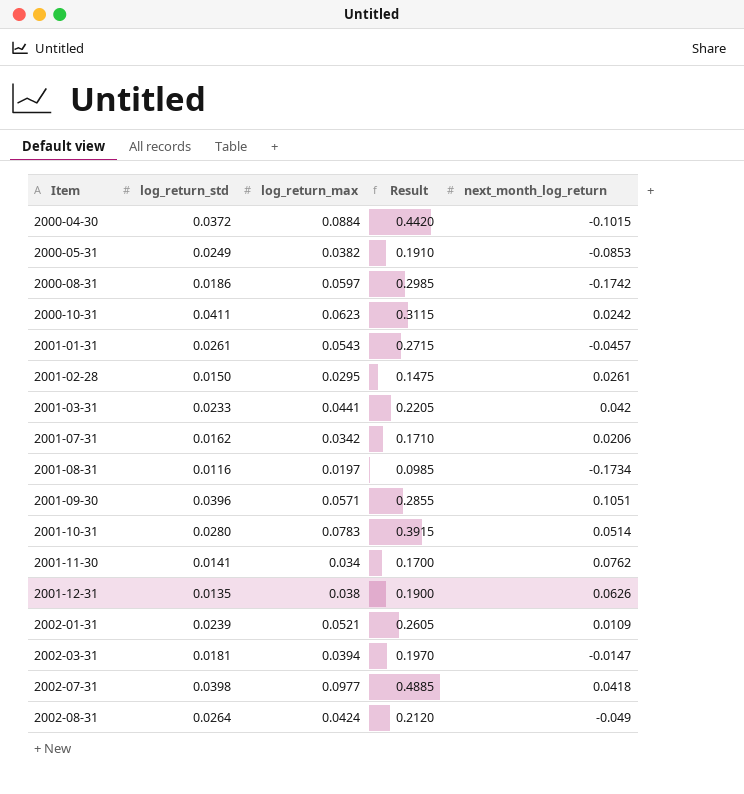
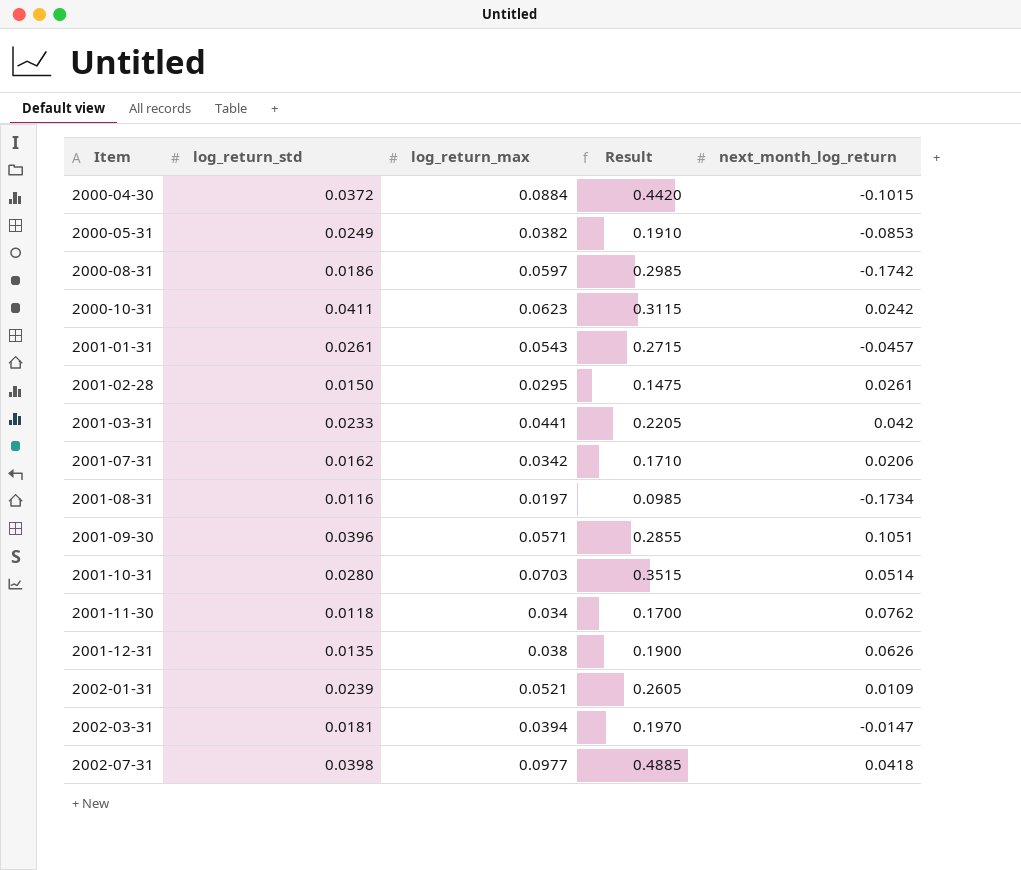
row 2002-08-31: 0.0264 | 0.0424 | 0.2120 | -0.049 -> none
2001-10-31 | log_return_max: 0.0783 -> 0.0703
2001-10-31 | Result: 0.3915 -> 0.3515
2001-11-30 | log_return_std: 0.0141 -> 0.0118

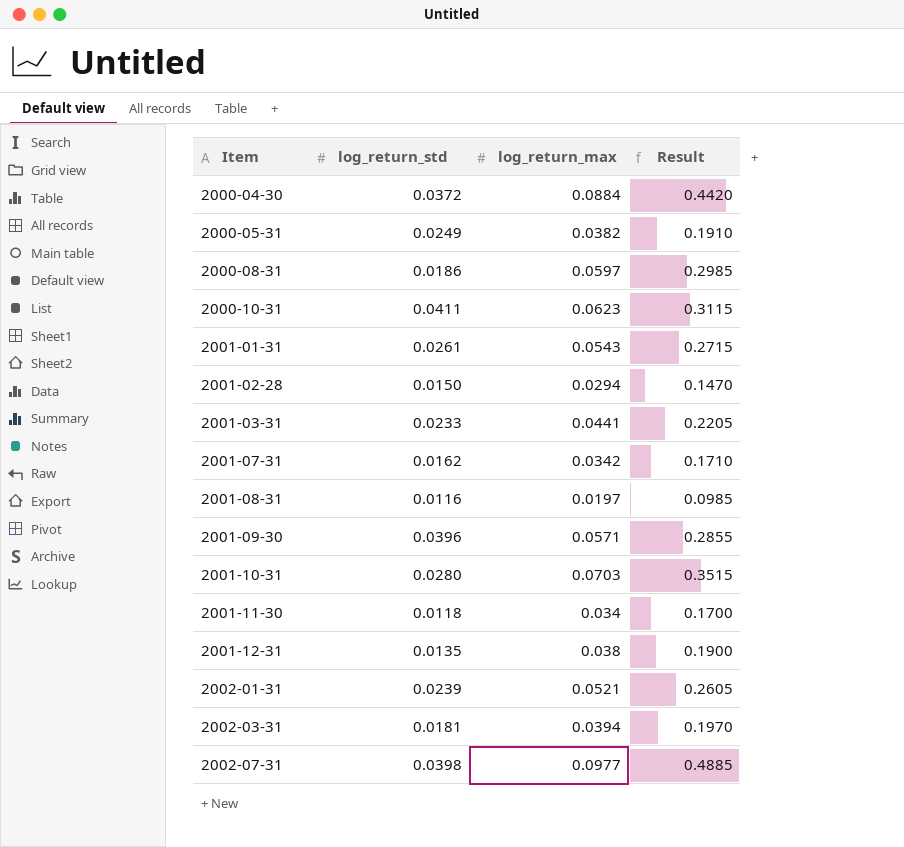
column next_month_log_return | position: 5 -> none
2001-02-28 | log_return_max: 0.0295 -> 0.0294
2001-02-28 | Result: 0.1475 -> 0.1470

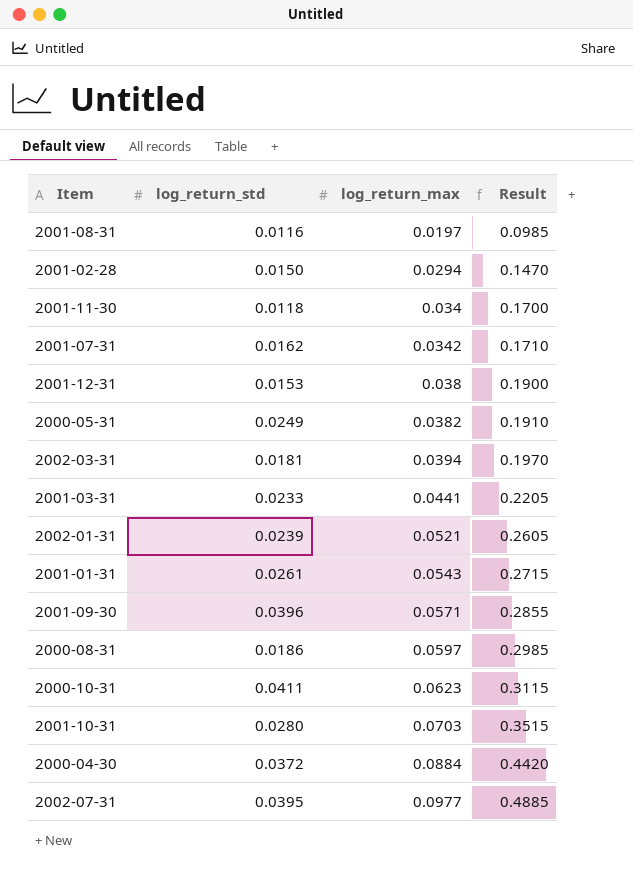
row order: Item ascending -> log_return_max ascending
2001-12-31 | log_return_std: 0.0135 -> 0.0153
2002-07-31 | log_return_std: 0.0398 -> 0.0395

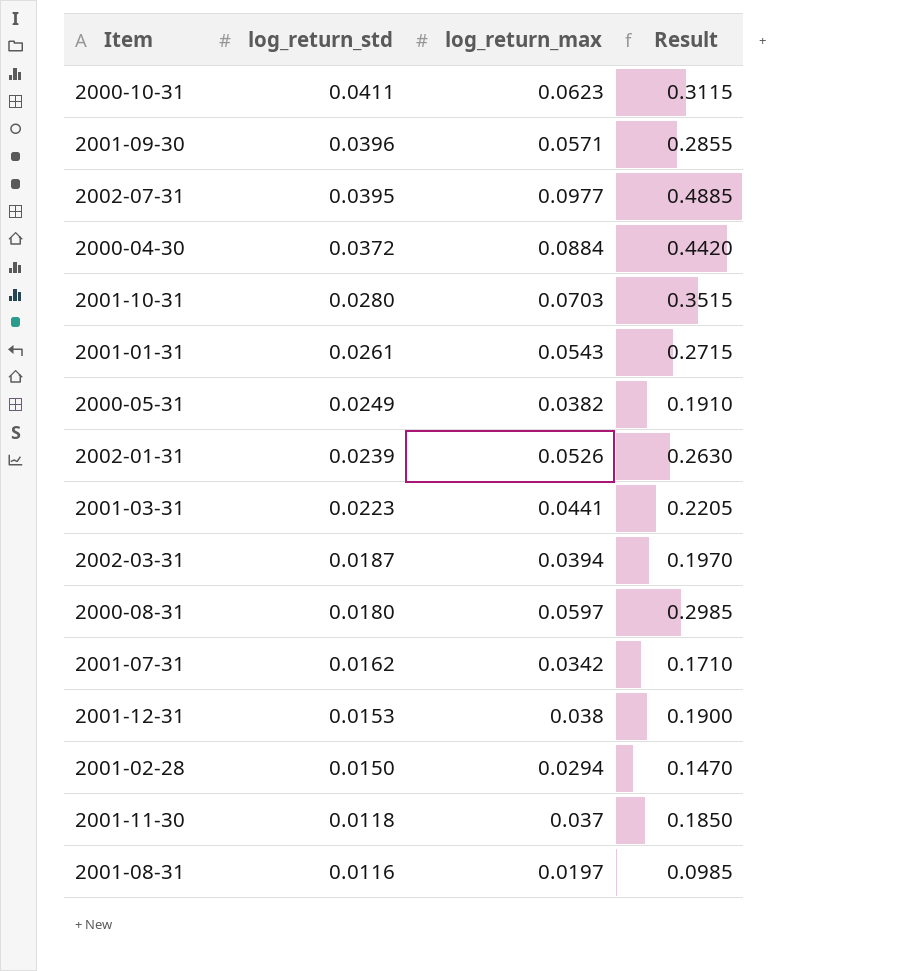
row order: log_return_max ascending -> log_return_std descending
2002-01-31 | log_return_max: 0.0521 -> 0.0526
2002-01-31 | Result: 0.2605 -> 0.2630
2001-03-31 | log_return_std: 0.0233 -> 0.0223
2002-03-31 | log_return_std: 0.0181 -> 0.0187
2000-08-31 | log_return_std: 0.0186 -> 0.0180
2001-11-30 | log_return_max: 0.034 -> 0.037
2001-11-30 | Result: 0.1700 -> 0.1850

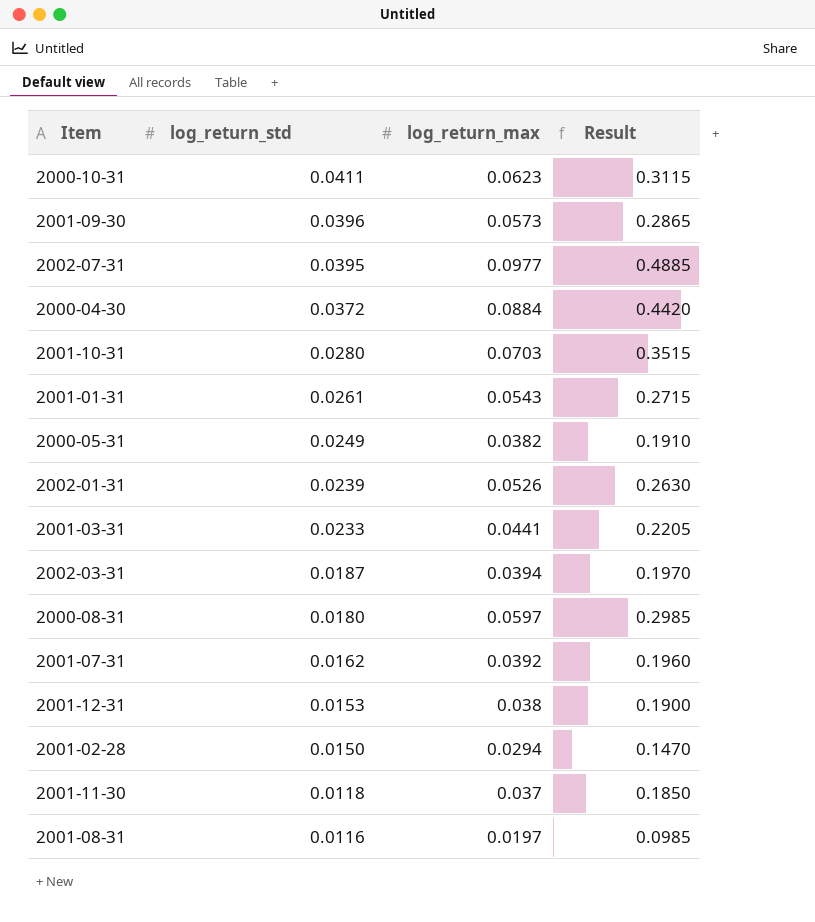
2001-09-30 | log_return_max: 0.0571 -> 0.0573
2001-09-30 | Result: 0.2855 -> 0.2865
2001-03-31 | log_return_std: 0.0223 -> 0.0233
2001-07-31 | log_return_max: 0.0342 -> 0.0392
2001-07-31 | Result: 0.1710 -> 0.1960

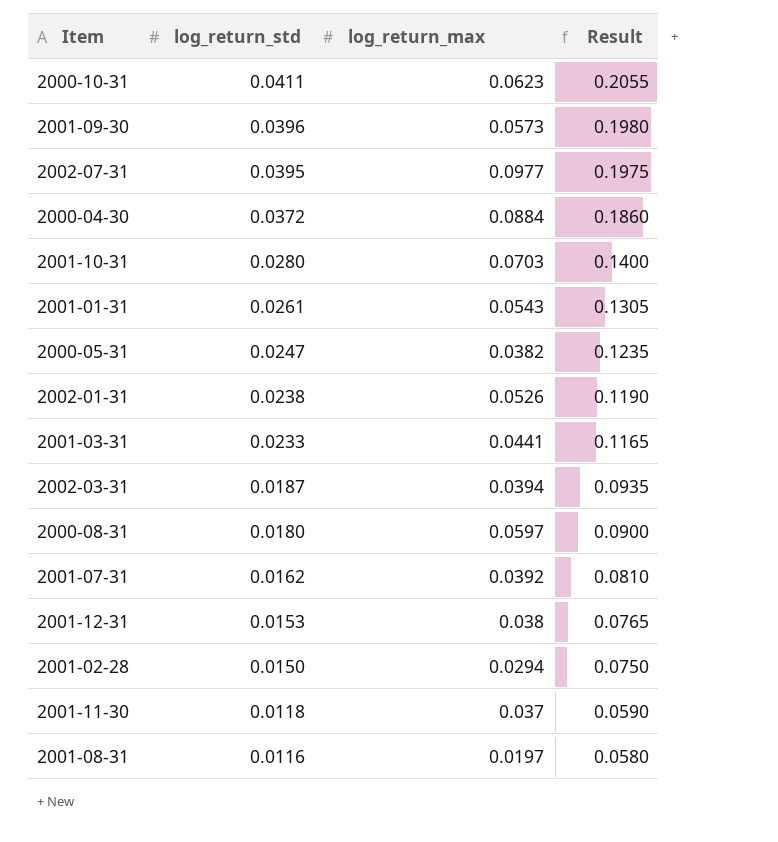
column Result | formula: [log_return_max] * 5 -> [log_return_std] * 5
2000-05-31 | log_return_std: 0.0249 -> 0.0247
2002-01-31 | log_return_std: 0.0239 -> 0.0238

